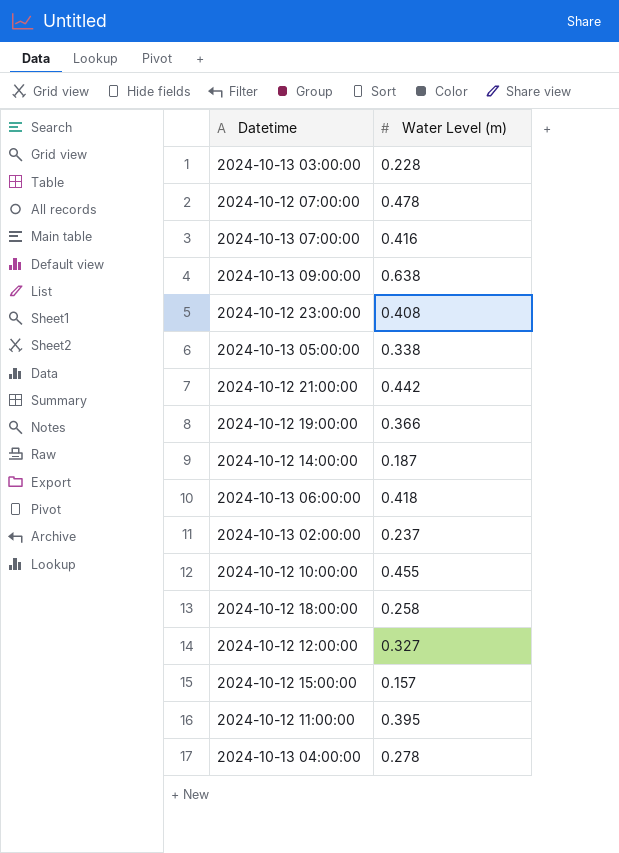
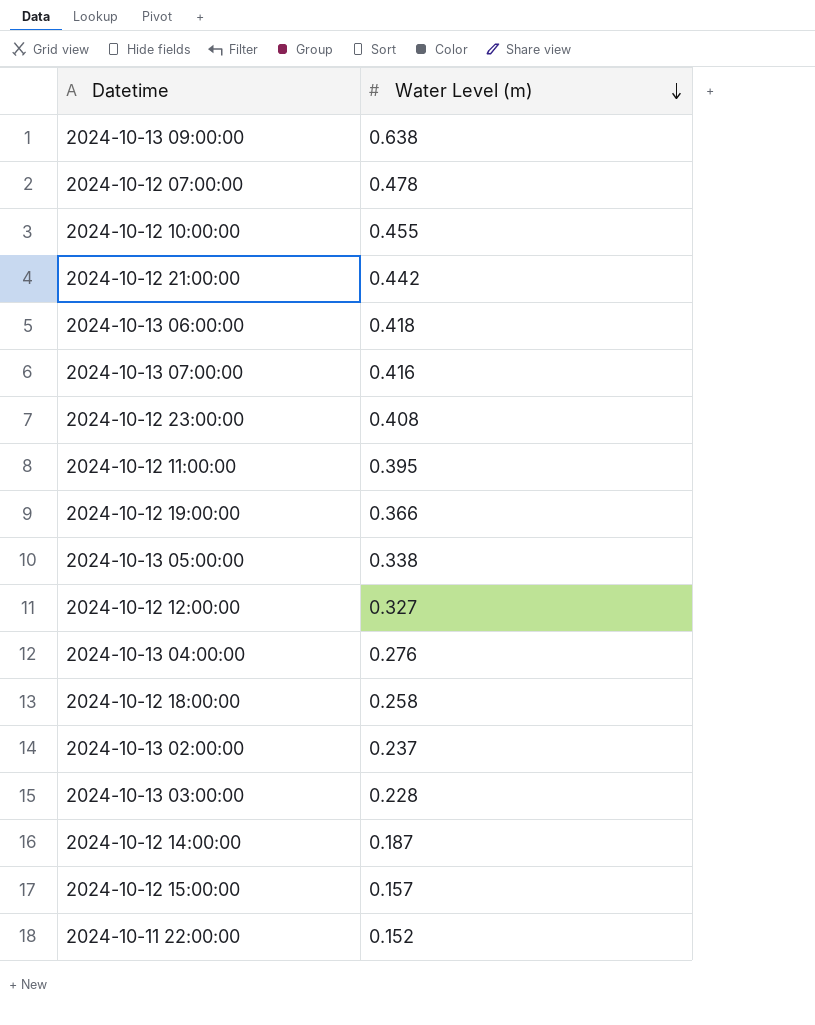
row order: none -> Water Level (m) descending
2024-10-13 04:00:00 | Water Level (m): 0.278 -> 0.276
row 2024-10-11 22:00:00: none -> 0.152

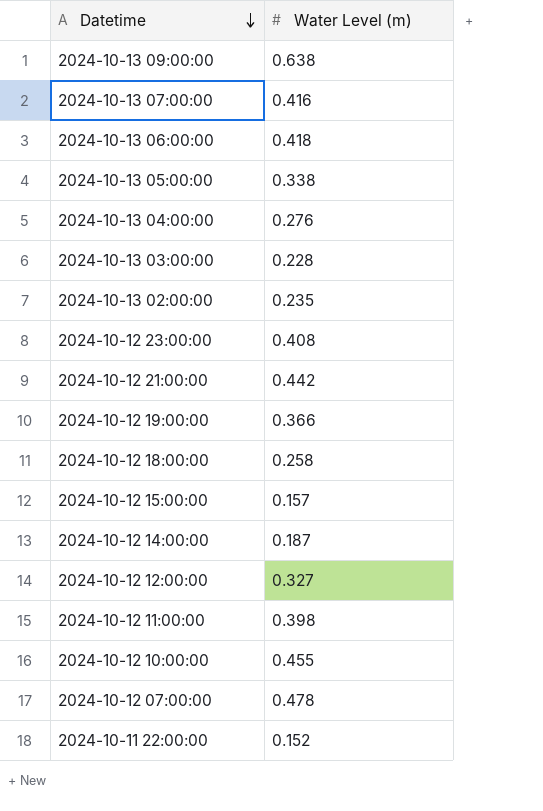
row order: Water Level (m) descending -> Datetime descending
2024-10-13 02:00:00 | Water Level (m): 0.237 -> 0.235
2024-10-12 11:00:00 | Water Level (m): 0.395 -> 0.398

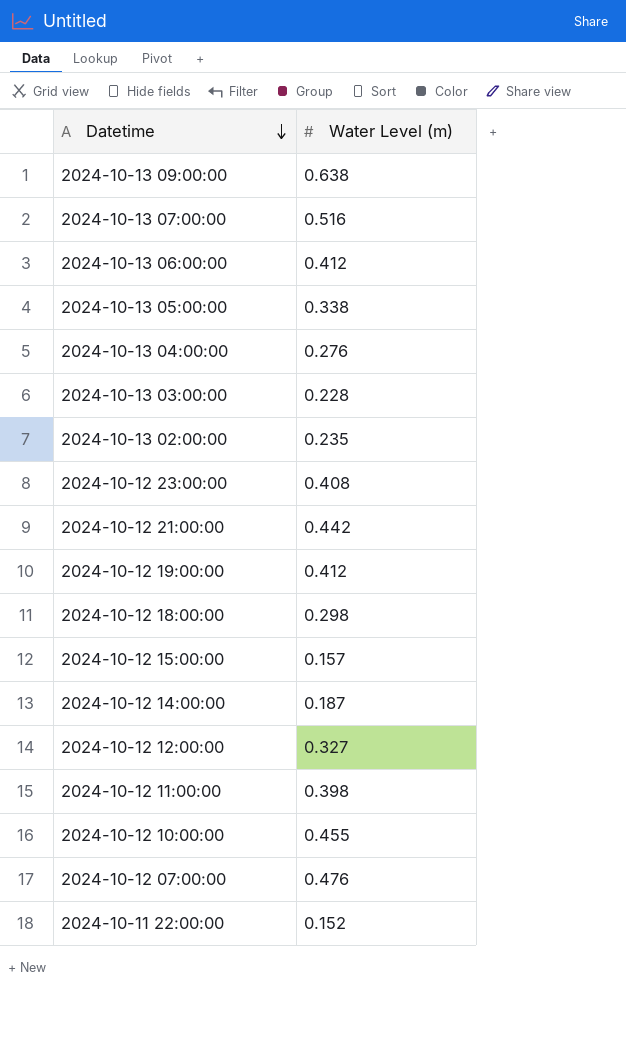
2024-10-13 07:00:00 | Water Level (m): 0.416 -> 0.516
2024-10-13 06:00:00 | Water Level (m): 0.418 -> 0.412
2024-10-12 19:00:00 | Water Level (m): 0.366 -> 0.412
2024-10-12 18:00:00 | Water Level (m): 0.258 -> 0.298
2024-10-12 07:00:00 | Water Level (m): 0.478 -> 0.476

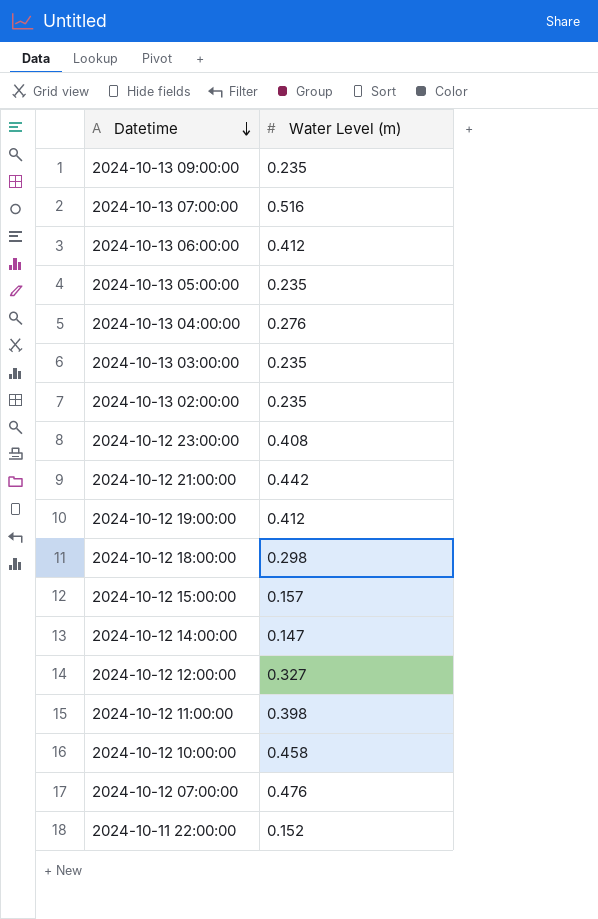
2024-10-13 09:00:00 | Water Level (m): 0.638 -> 0.235
2024-10-13 05:00:00 | Water Level (m): 0.338 -> 0.235
2024-10-13 03:00:00 | Water Level (m): 0.228 -> 0.235
2024-10-12 14:00:00 | Water Level (m): 0.187 -> 0.147
2024-10-12 10:00:00 | Water Level (m): 0.455 -> 0.458

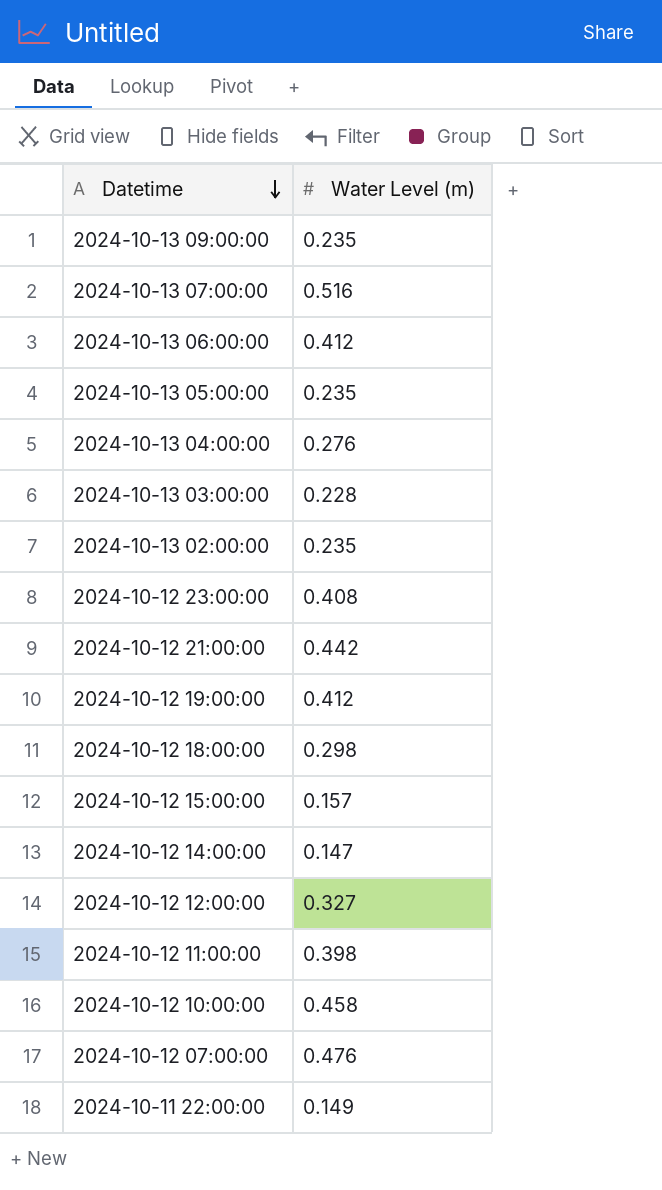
2024-10-13 03:00:00 | Water Level (m): 0.235 -> 0.228
2024-10-11 22:00:00 | Water Level (m): 0.152 -> 0.149

